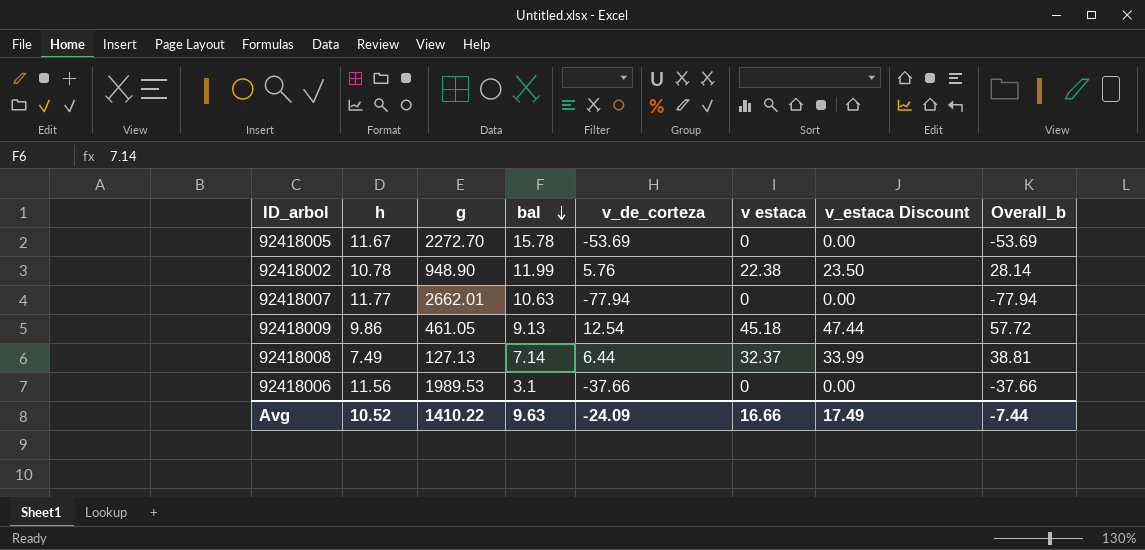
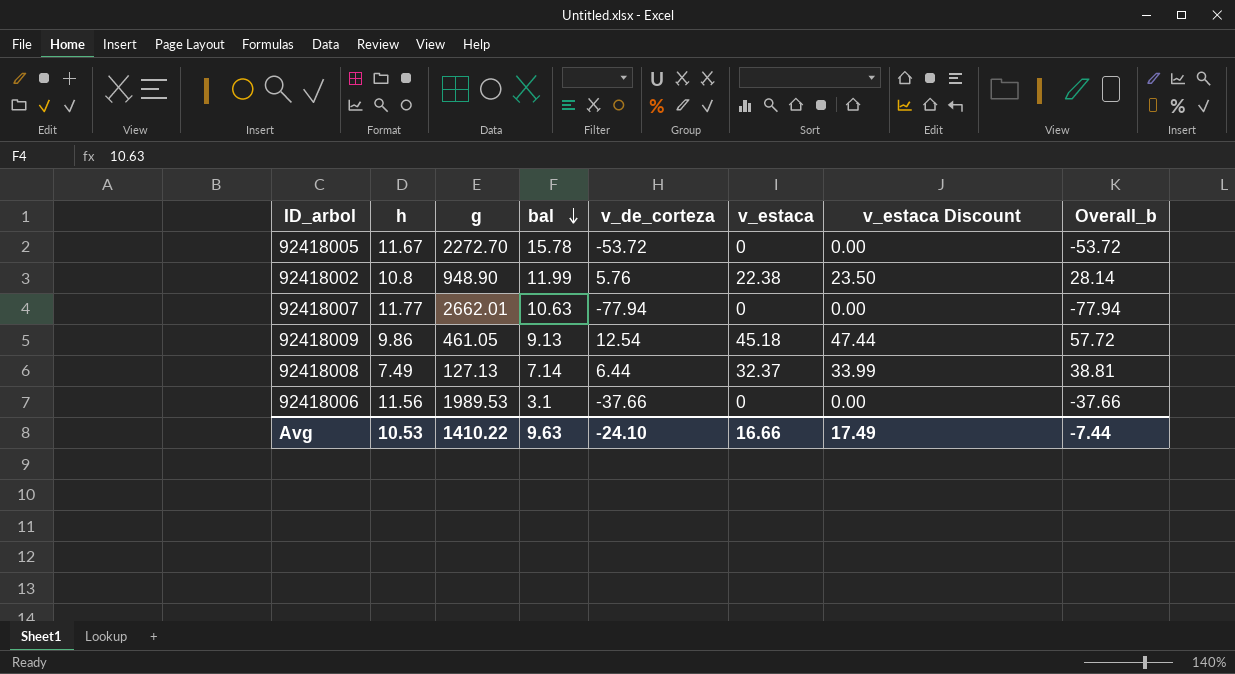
column name: v estaca -> v_estaca
92418005 | v_de_corteza: -53.69 -> -53.72
92418005 | Overall_b: -53.69 -> -53.72
92418002 | h: 10.78 -> 10.8
Avg | h: 10.52 -> 10.53
Avg | v_de_corteza: -24.09 -> -24.10

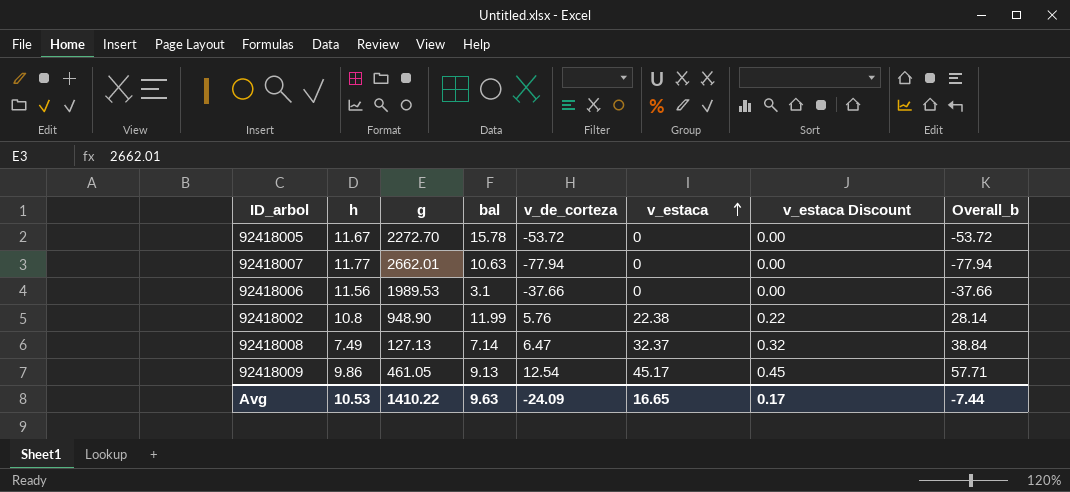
row order: bal descending -> v_estaca ascending
column v_estaca Discount | formula: [v_estaca] * 1.05 -> [v_estaca] * 0.01
92418008 | v_de_corteza: 6.44 -> 6.47
92418008 | Overall_b: 38.81 -> 38.84
92418009 | v_estaca: 45.18 -> 45.17
92418009 | Overall_b: 57.72 -> 57.71
Avg | v_de_corteza: -24.10 -> -24.09
Avg | v_estaca: 16.66 -> 16.65
Avg | v_estaca Discount: 17.49 -> 0.17

